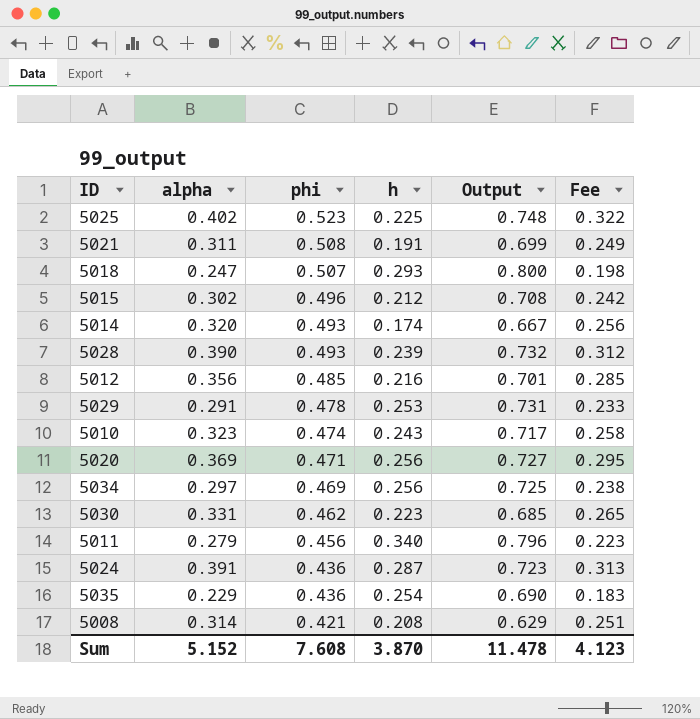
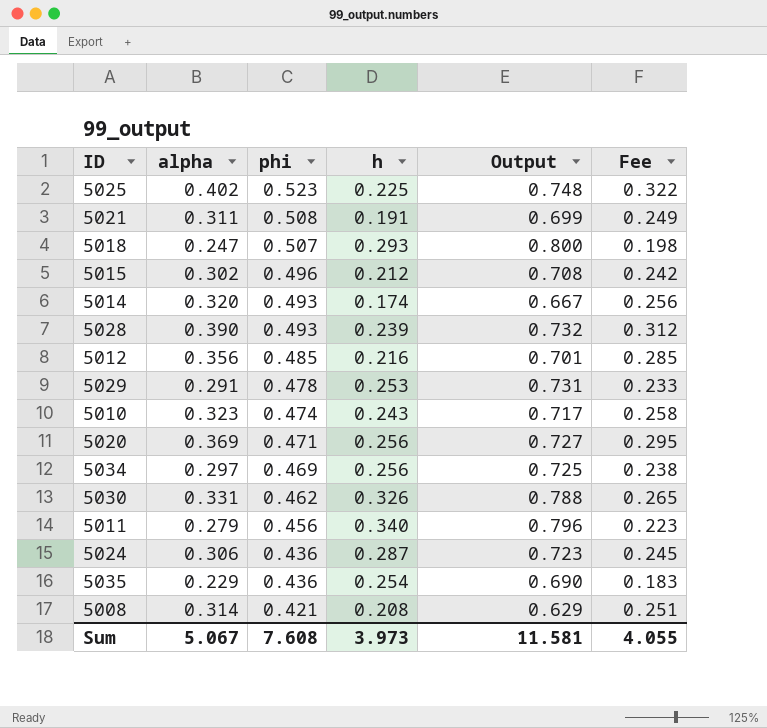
5030 | h: 0.223 -> 0.326
5030 | Output: 0.685 -> 0.788
5024 | alpha: 0.391 -> 0.306
5024 | Fee: 0.313 -> 0.245
Sum | alpha: 5.152 -> 5.067
Sum | h: 3.870 -> 3.973
Sum | Output: 11.478 -> 11.581
Sum | Fee: 4.123 -> 4.055

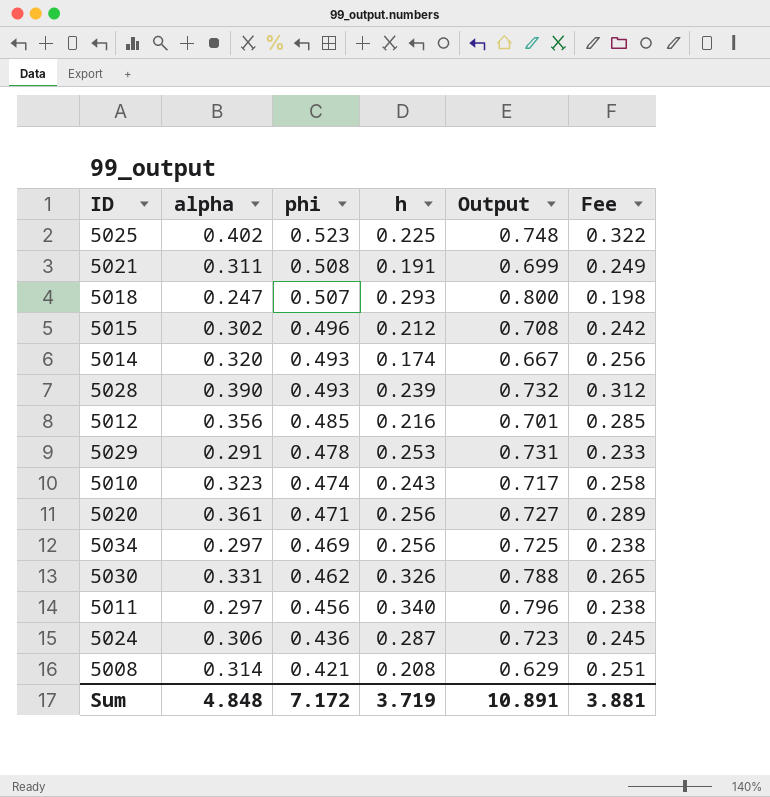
row 5035: 0.229 | 0.436 | 0.254 | 0.690 | 0.183 -> none
5020 | alpha: 0.369 -> 0.361
5020 | Fee: 0.295 -> 0.289
5011 | alpha: 0.279 -> 0.297
5011 | Fee: 0.223 -> 0.238
Sum | alpha: 5.067 -> 4.848
Sum | phi: 7.608 -> 7.172
Sum | h: 3.973 -> 3.719
Sum | Output: 11.581 -> 10.891
Sum | Fee: 4.055 -> 3.881

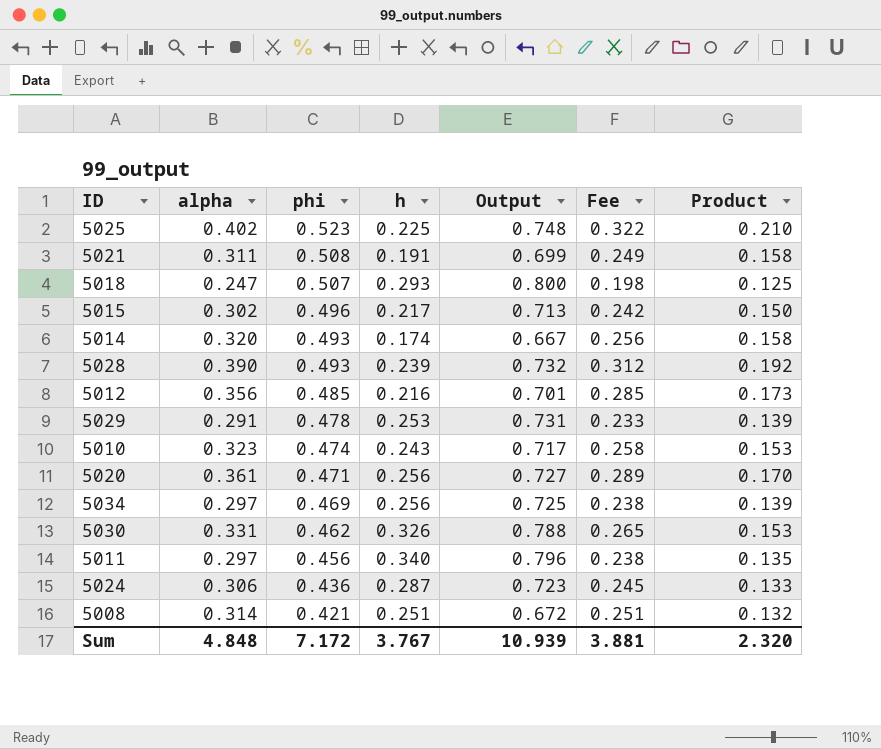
column Product | formula: none -> [alpha] * [phi]
5015 | h: 0.212 -> 0.217
5015 | Output: 0.708 -> 0.713
5008 | h: 0.208 -> 0.251
5008 | Output: 0.629 -> 0.672
Sum | h: 3.719 -> 3.767
Sum | Output: 10.891 -> 10.939

